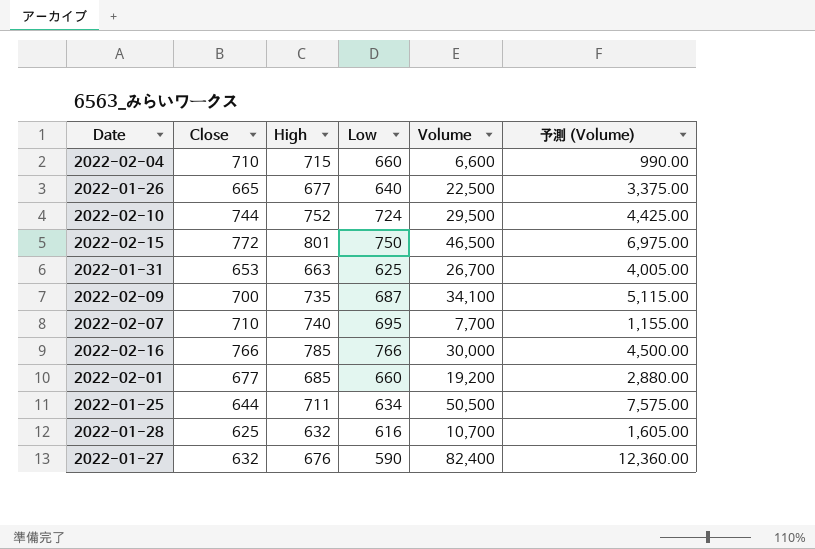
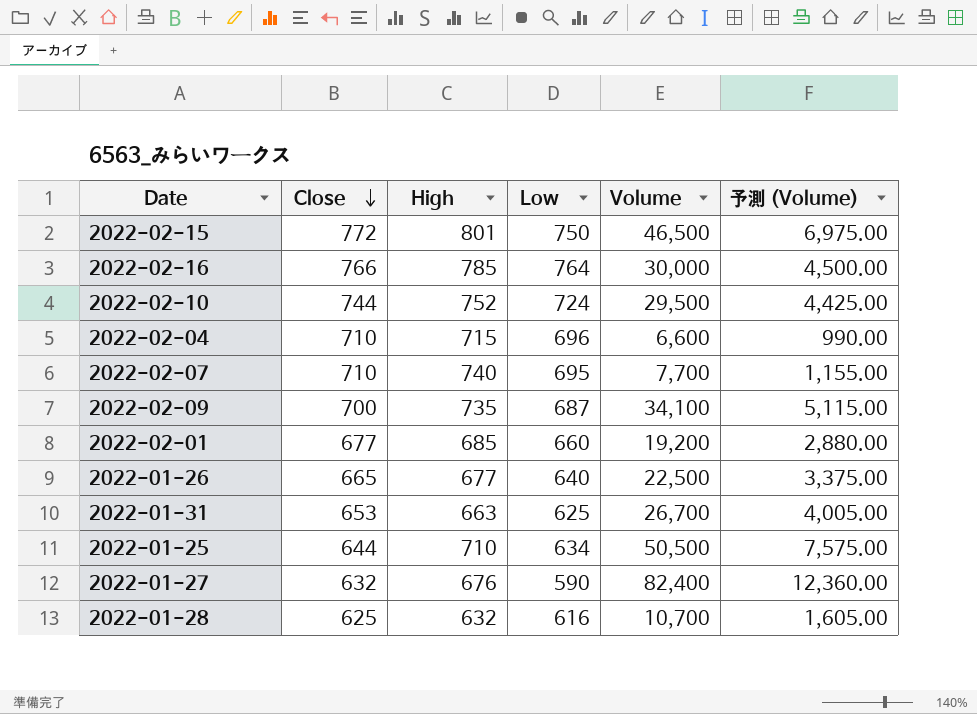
row order: none -> Close descending
2022-02-16 | Low: 766 -> 764
2022-02-04 | Low: 660 -> 696
2022-01-25 | High: 711 -> 710

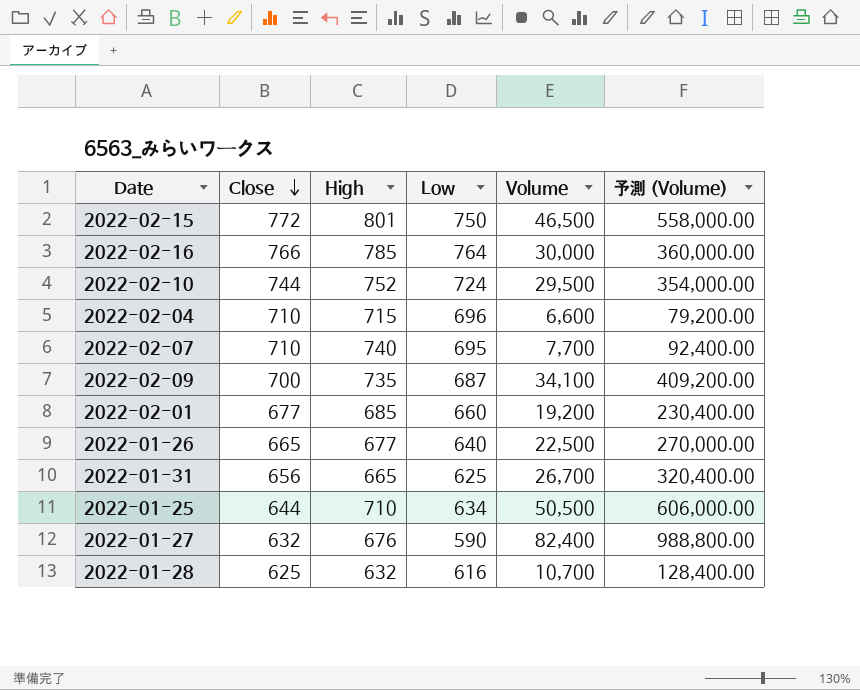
column 予測 (Volume) | formula: [Volume] * 0.15 -> [Volume] * 12
2022-01-31 | Close: 653 -> 656
2022-01-31 | High: 663 -> 665

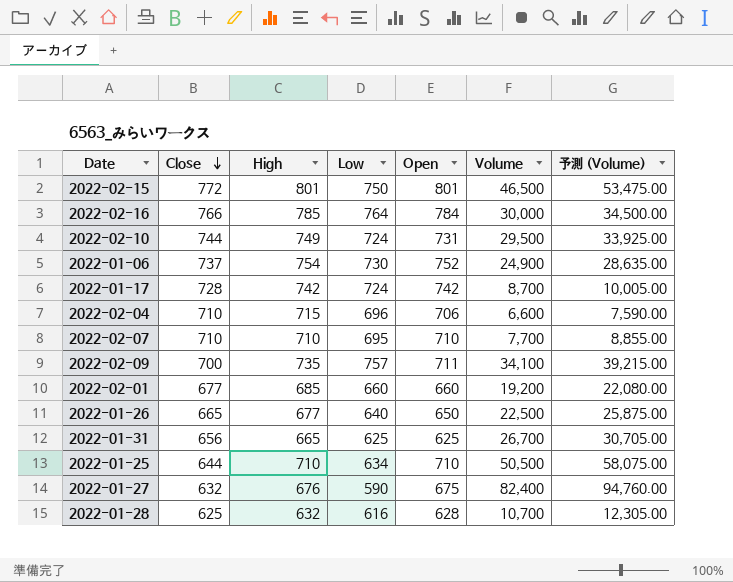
column Open | position: none -> 5
column 予測 (Volume) | formula: [Volume] * 12 -> [Volume] * 1.15
2022-02-10 | High: 752 -> 749
row 2022-01-06: none -> 737 | 754 | 730 | 752 | 24,900 | 28,635.00
row 2022-01-17: none -> 728 | 742 | 724 | 742 | 8,700 | 10,005.00
2022-02-07 | High: 740 -> 710
2022-02-09 | Low: 687 -> 757

